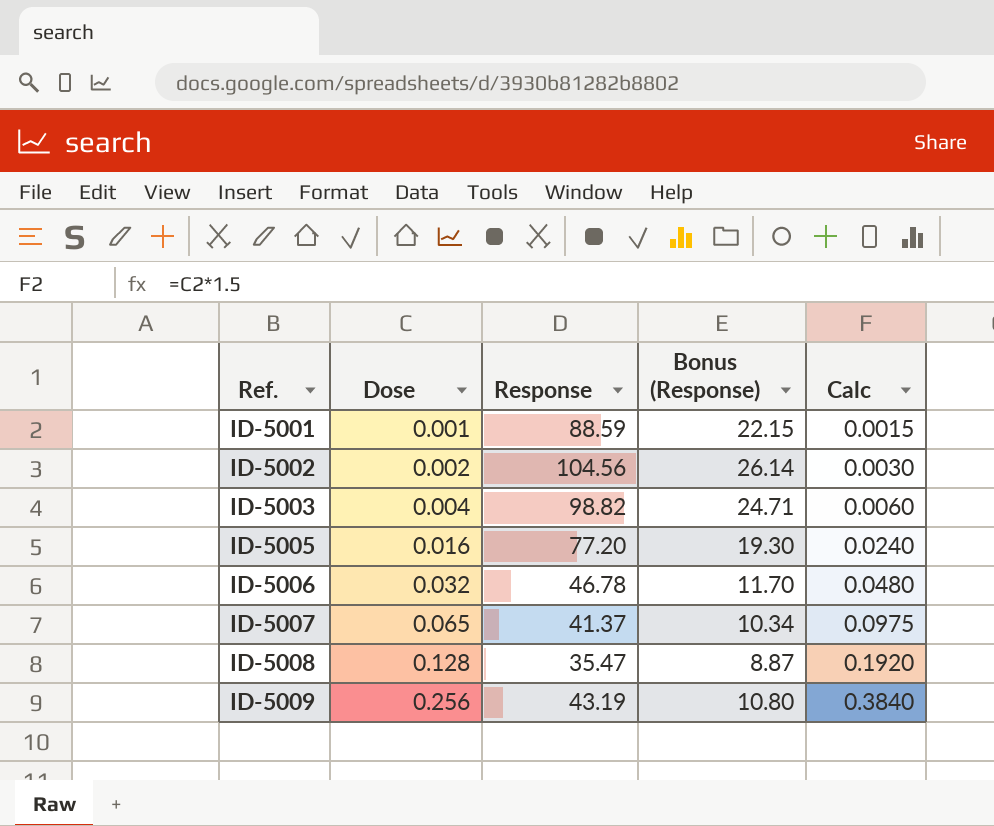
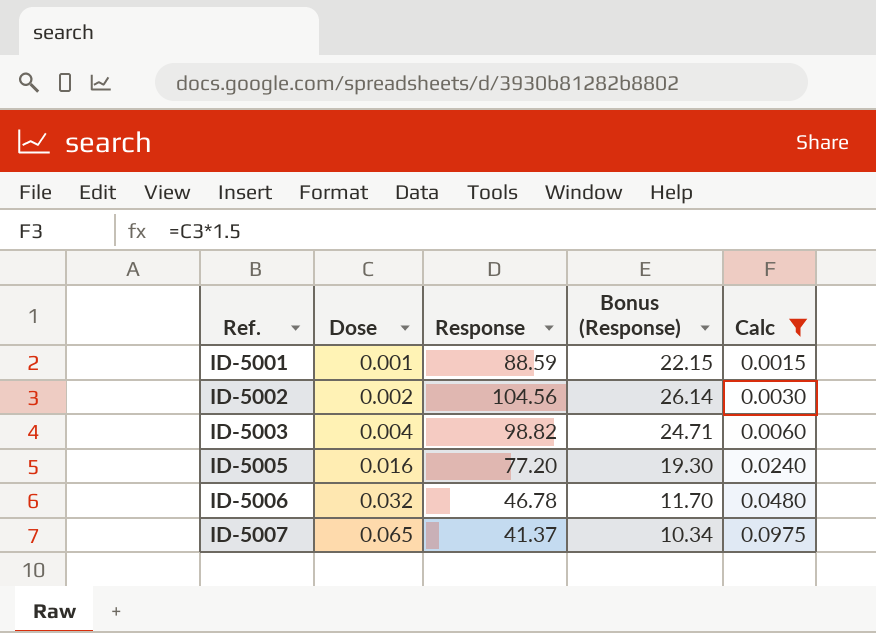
filter: none -> Calc <= 0.0975

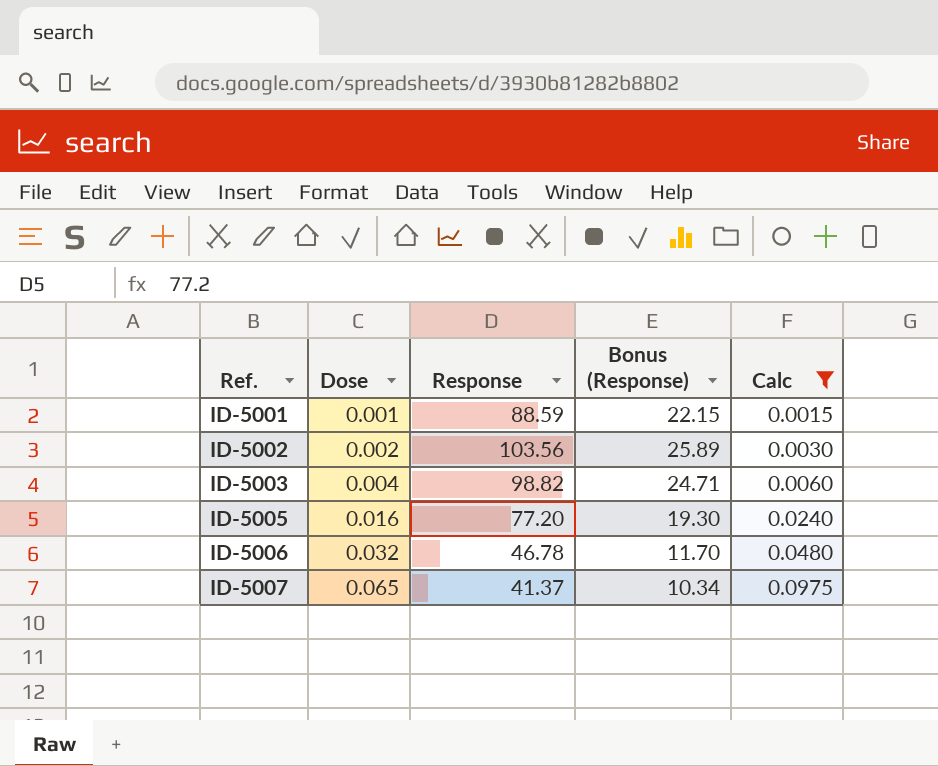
ID-5002 | Response: 104.56 -> 103.56
ID-5002 | Bonus (Response): 26.14 -> 25.89

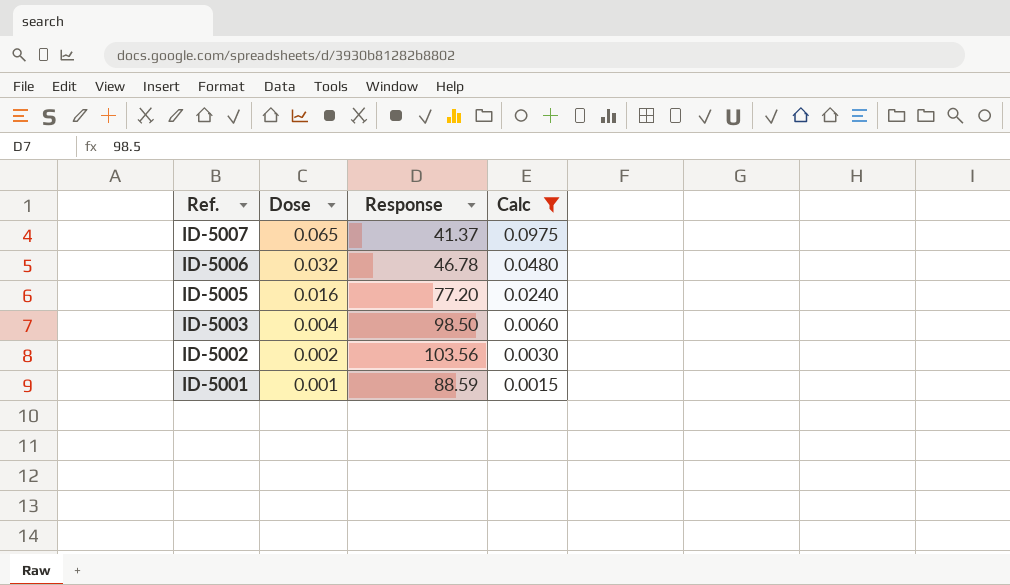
row order: Ref. ascending -> Ref. descending
column Bonus (Response) | formula: [Response] * 0.25 -> none
ID-5003 | Response: 98.82 -> 98.50

